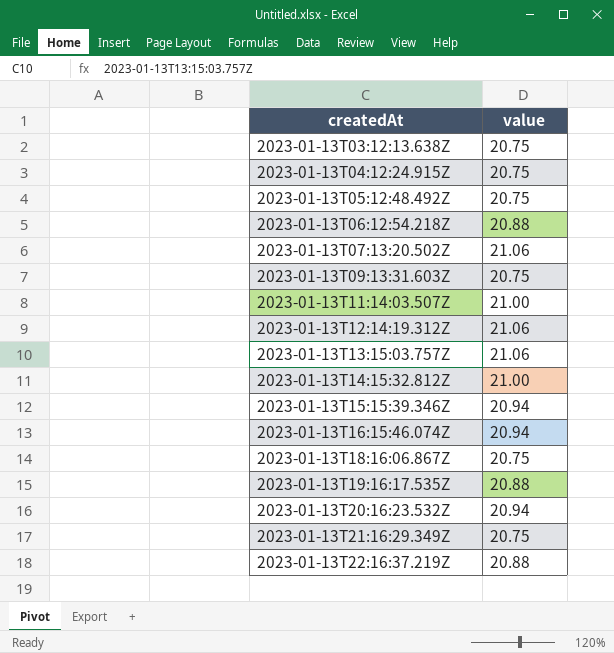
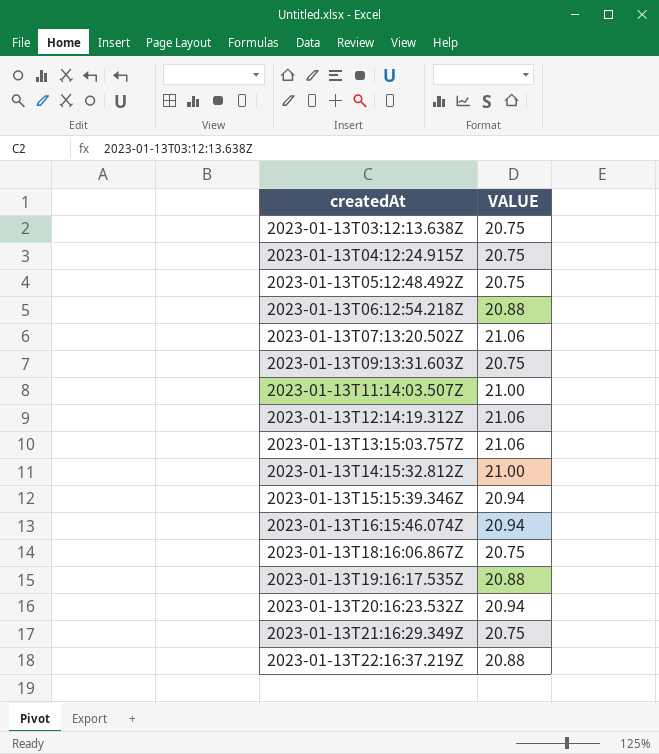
column name: value -> VALUE

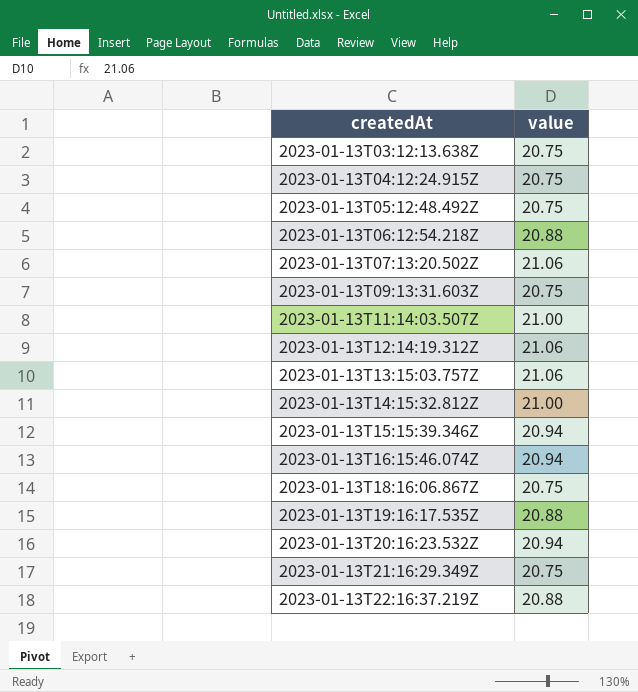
column name: VALUE -> value

